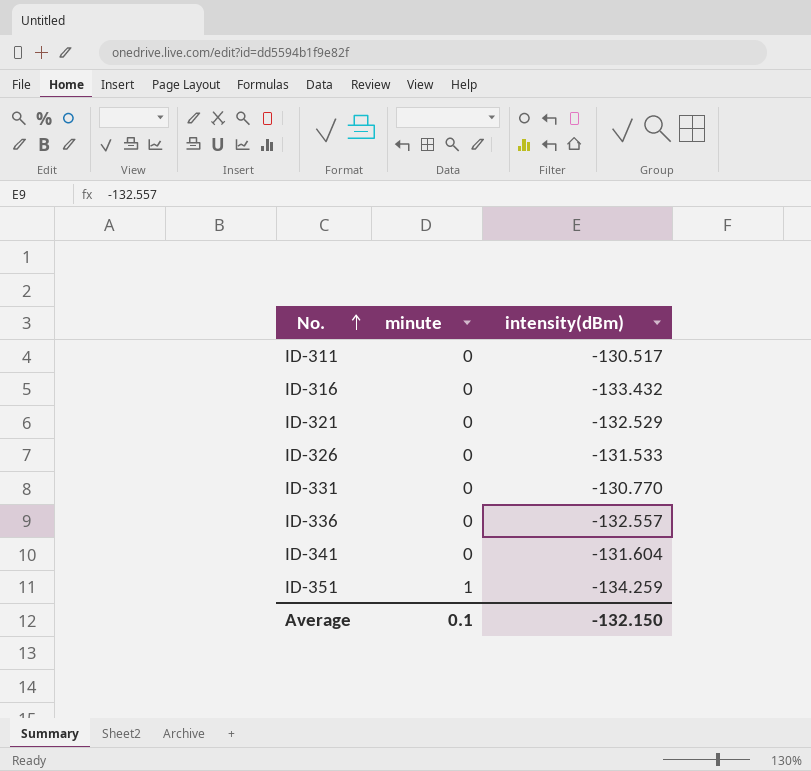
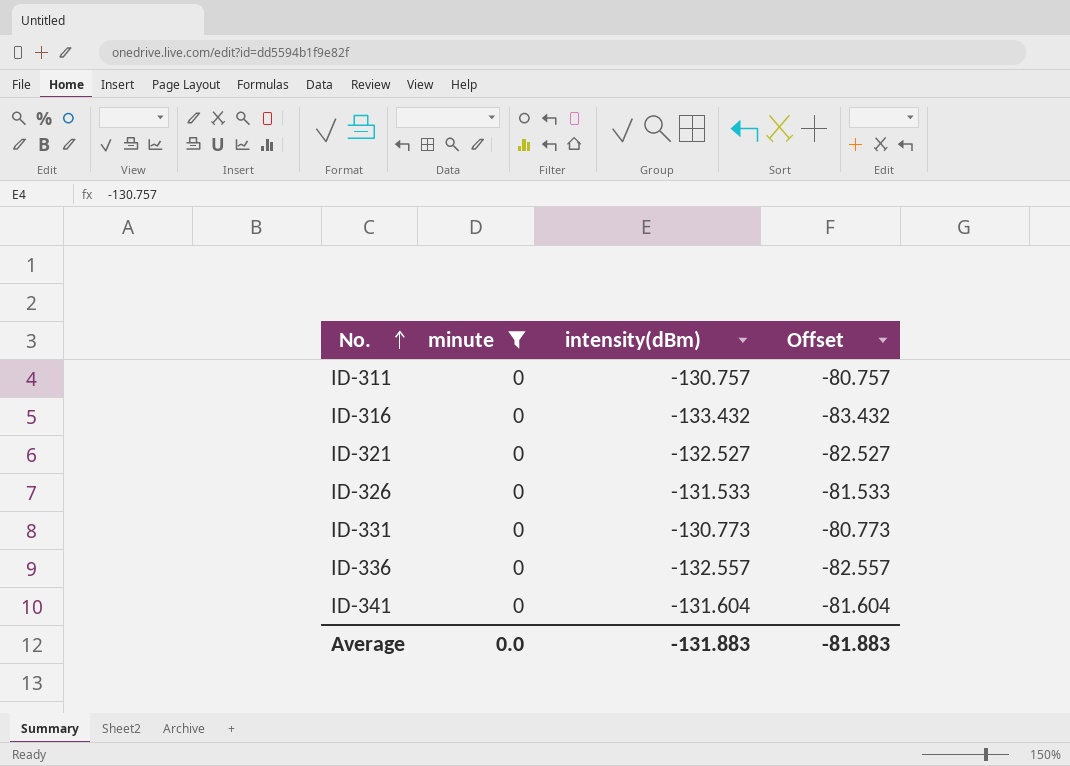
filter: none -> minute = 0
column Offset | formula: none -> [intensity(dBm)] + 50
ID-311 | intensity(dBm): -130.517 -> -130.757
ID-321 | intensity(dBm): -132.529 -> -132.527
ID-331 | intensity(dBm): -130.770 -> -130.773
Average | minute: 0.1 -> 0.0
Average | intensity(dBm): -132.150 -> -131.883

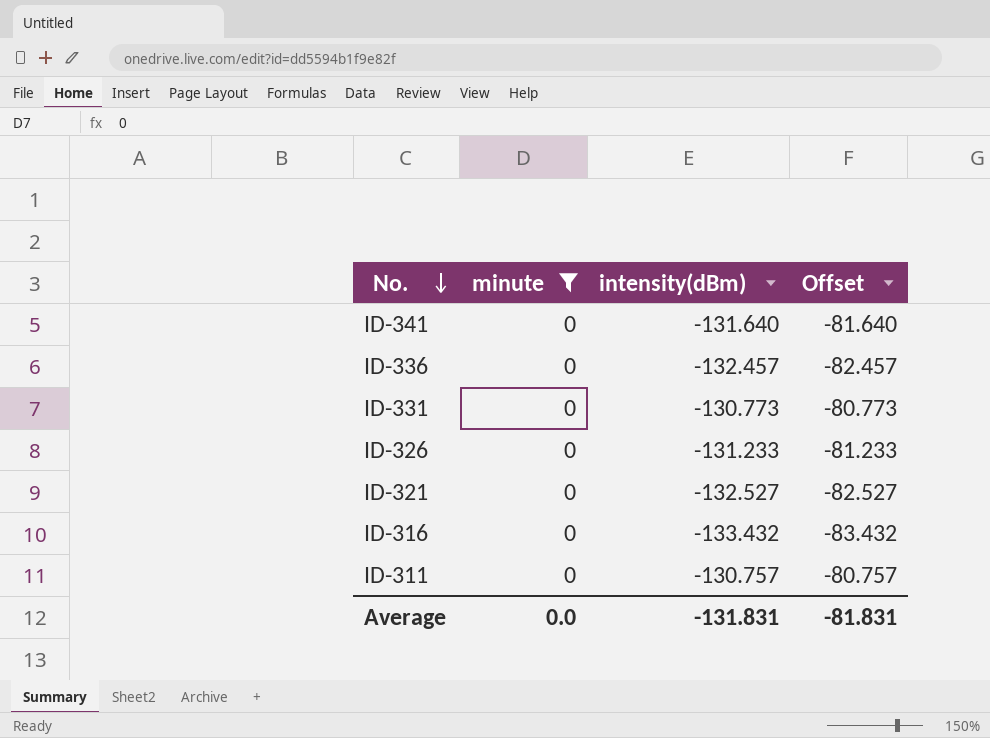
row order: No. ascending -> No. descending
ID-341 | intensity(dBm): -131.604 -> -131.640
ID-341 | Offset: -81.604 -> -81.640
ID-336 | intensity(dBm): -132.557 -> -132.457
ID-336 | Offset: -82.557 -> -82.457
ID-326 | intensity(dBm): -131.533 -> -131.233
ID-326 | Offset: -81.533 -> -81.233
Average | intensity(dBm): -131.883 -> -131.831
Average | Offset: -81.883 -> -81.831

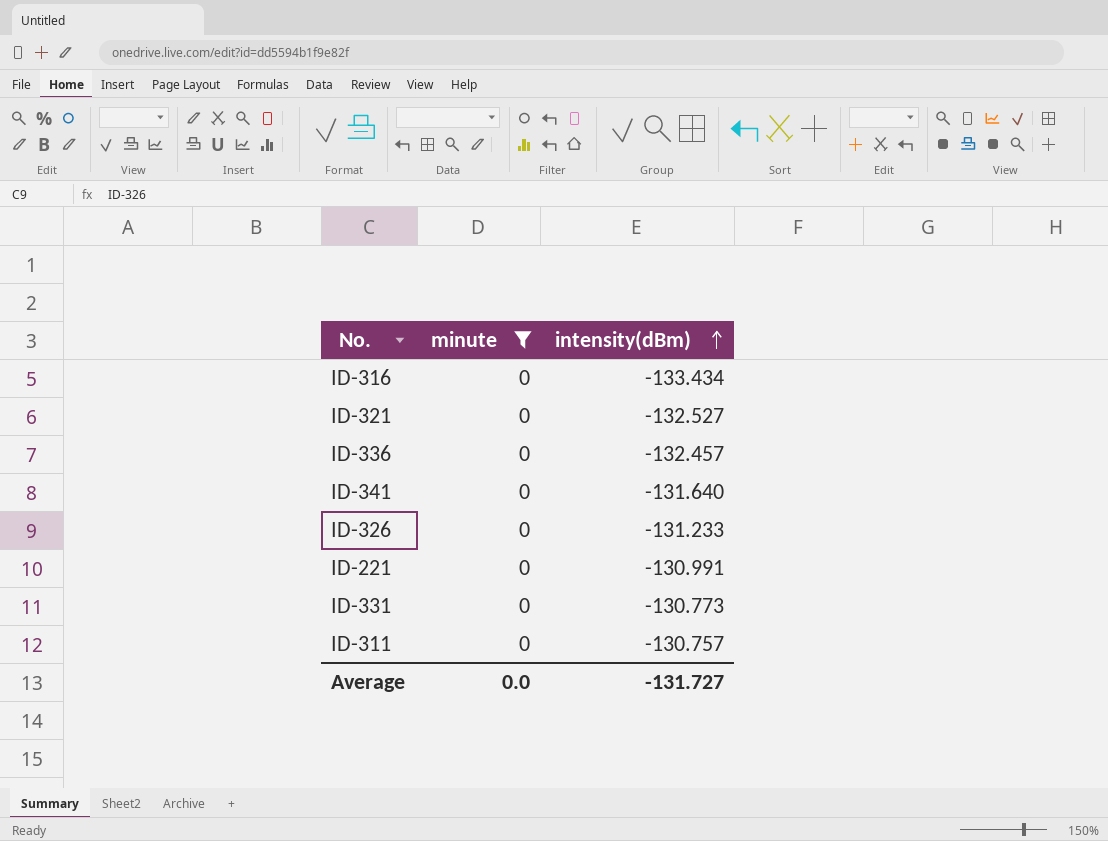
row order: No. descending -> intensity(dBm) ascending
column Offset | formula: [intensity(dBm)] + 50 -> none
ID-316 | intensity(dBm): -133.432 -> -133.434
row ID-221: none -> 0 | -130.991
Average | intensity(dBm): -131.831 -> -131.727

